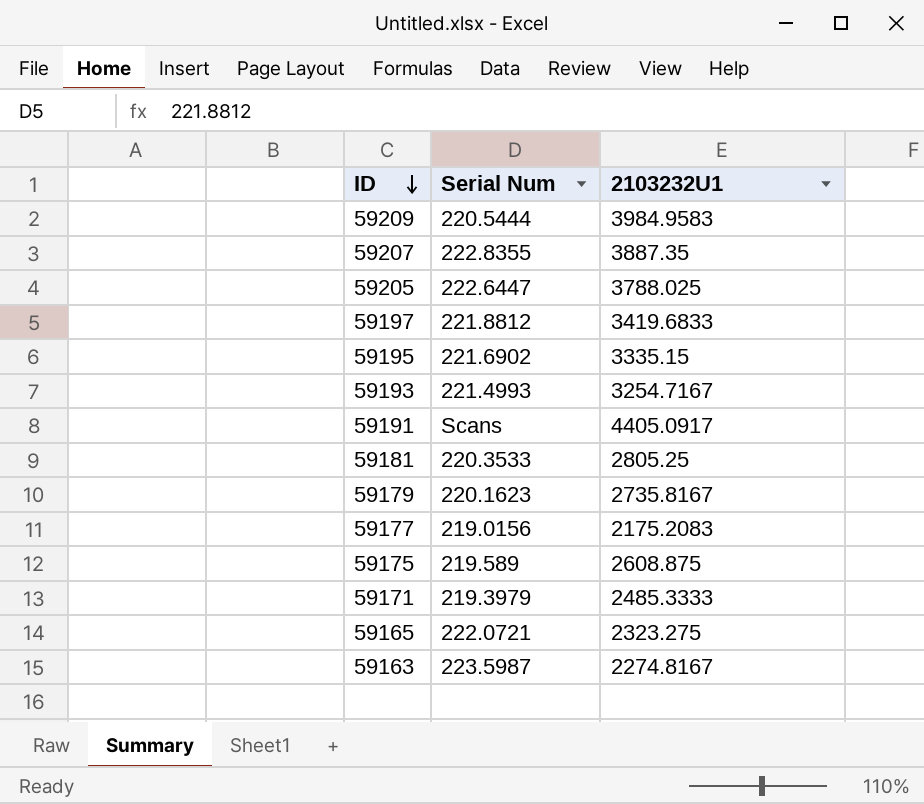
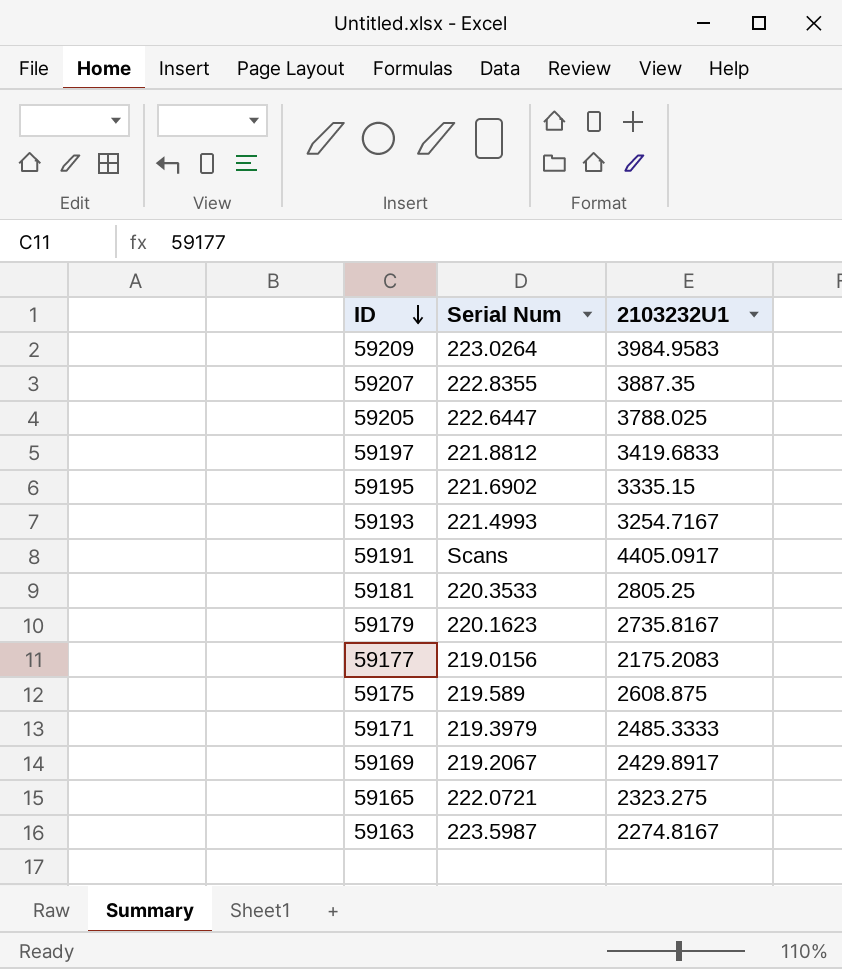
59209 | Serial Num: 220.5444 -> 223.0264
row 59169: none -> 219.2067 | 2429.8917

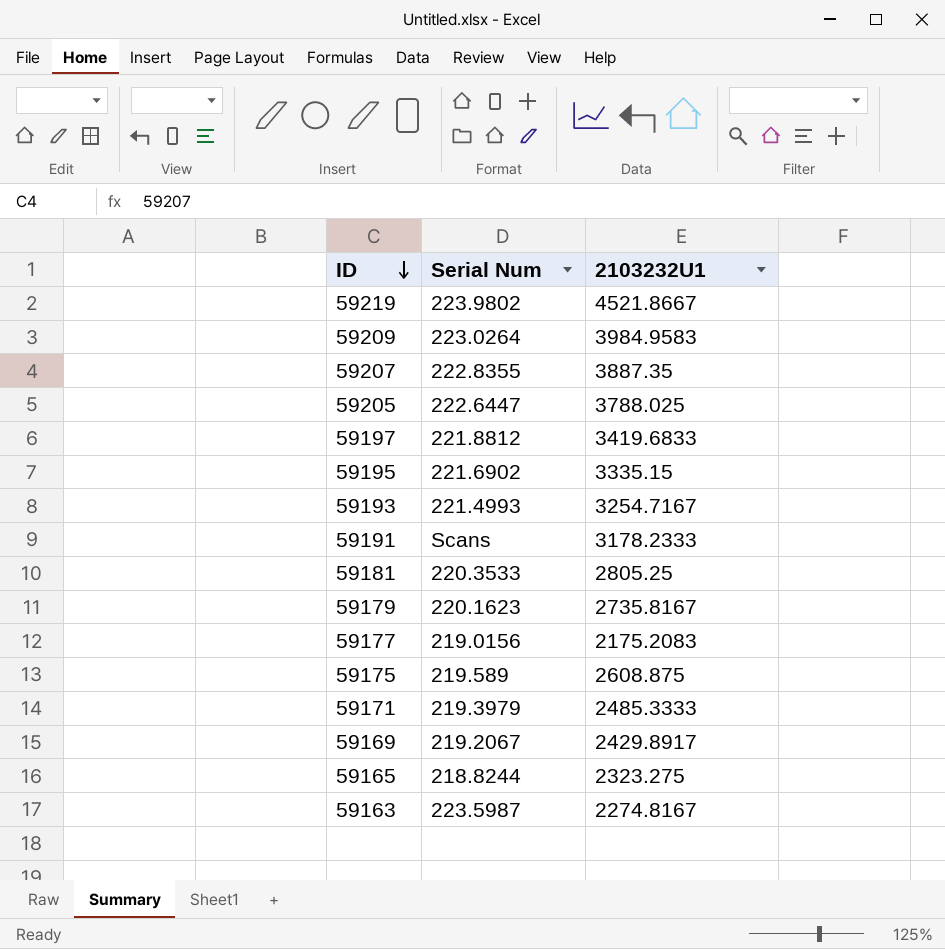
row 59219: none -> 223.9802 | 4521.8667
59191 | 2103232U1: 4405.0917 -> 3178.2333
59165 | Serial Num: 222.0721 -> 218.8244

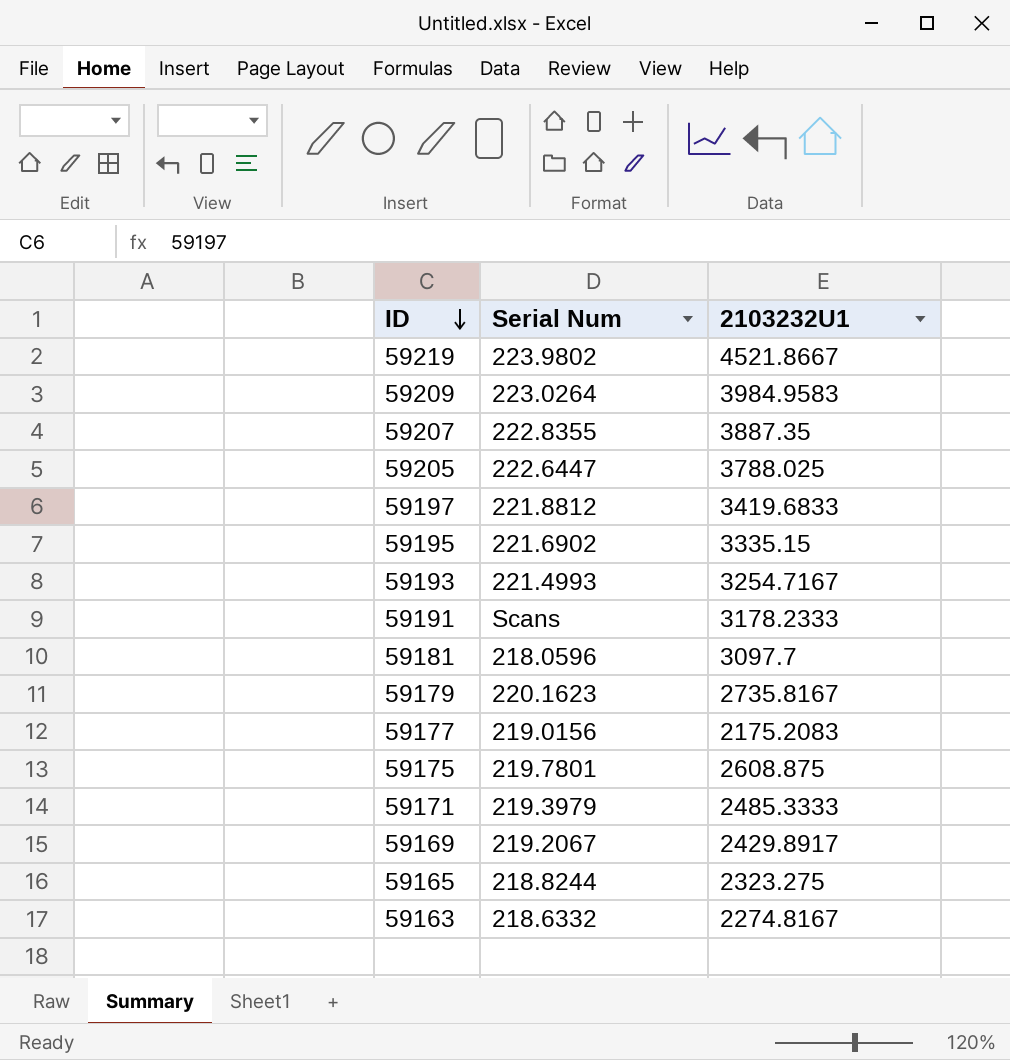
59181 | Serial Num: 220.3533 -> 218.0596
59181 | 2103232U1: 2805.25 -> 3097.7
59175 | Serial Num: 219.589 -> 219.7801
59163 | Serial Num: 223.5987 -> 218.6332

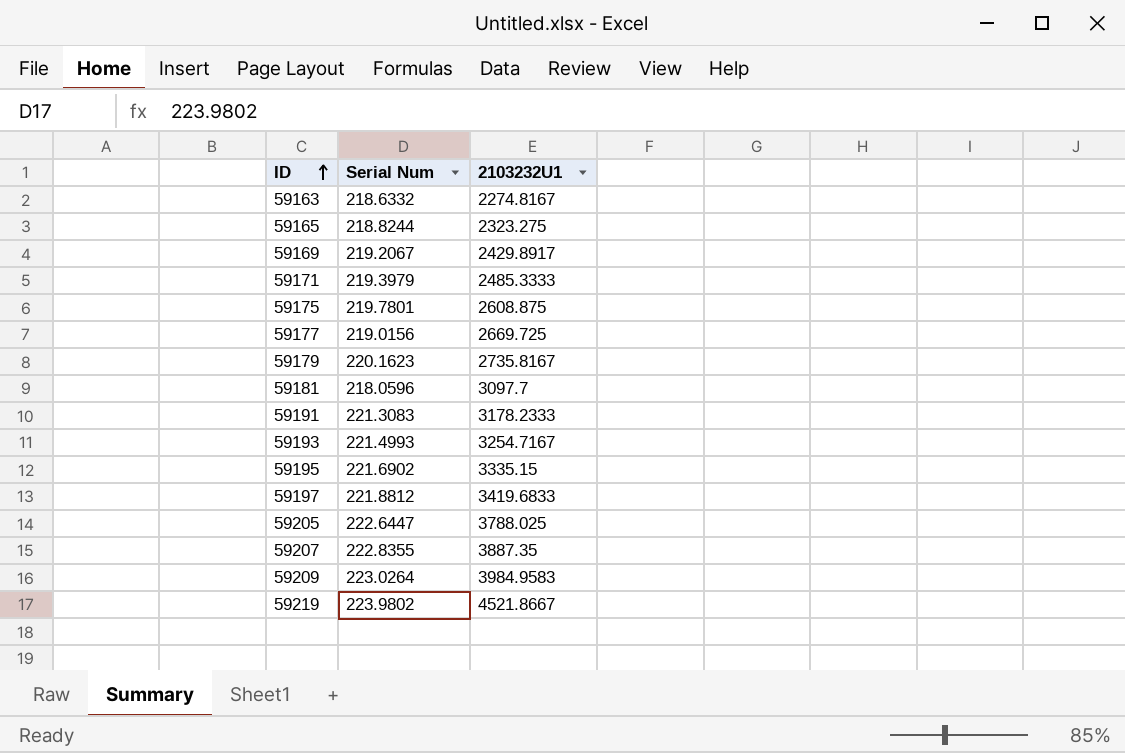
row order: ID descending -> ID ascending
59177 | 2103232U1: 2175.2083 -> 2669.725
59191 | Serial Num: Scans -> 221.3083

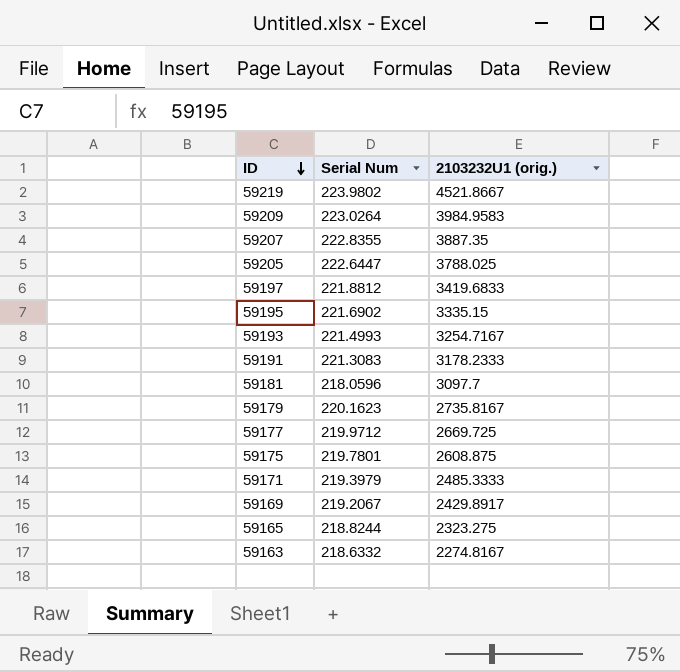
row order: ID ascending -> ID descending
column name: 2103232U1 -> 2103232U1 (orig.)
59177 | Serial Num: 219.0156 -> 219.9712

